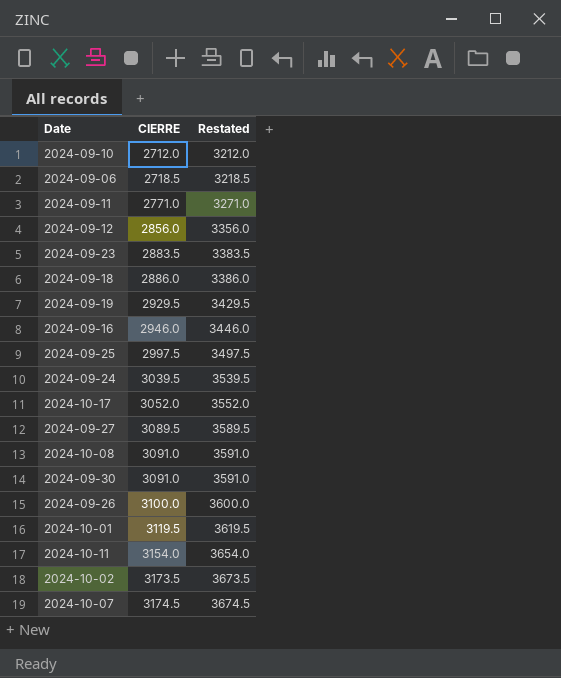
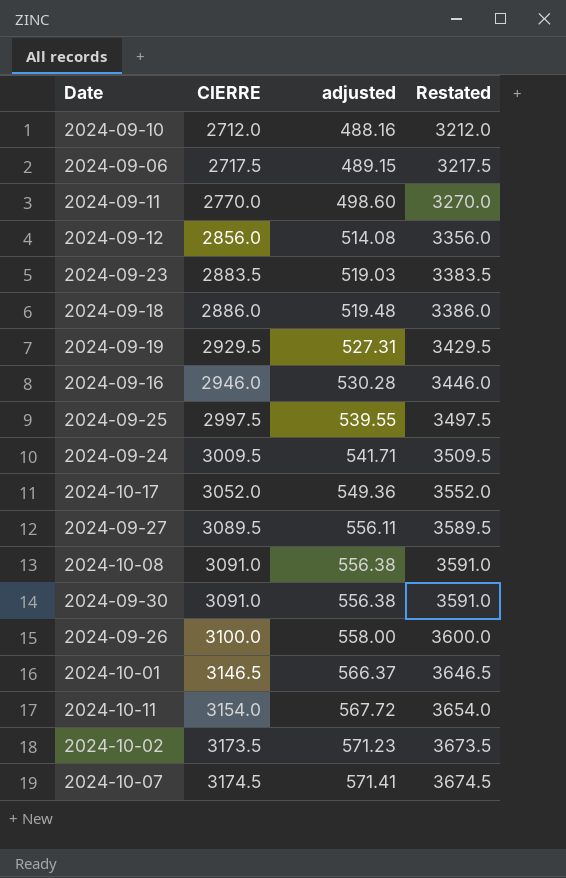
column adjusted | formula: none -> [CIERRE] * 0.18
2024-09-06 | CIERRE: 2718.5 -> 2717.5
2024-09-06 | Restated: 3218.5 -> 3217.5
2024-09-11 | CIERRE: 2771.0 -> 2770.0
2024-09-11 | Restated: 3271.0 -> 3270.0
2024-09-24 | CIERRE: 3039.5 -> 3009.5
2024-09-24 | Restated: 3539.5 -> 3509.5
2024-10-01 | CIERRE: 3119.5 -> 3146.5
2024-10-01 | Restated: 3619.5 -> 3646.5

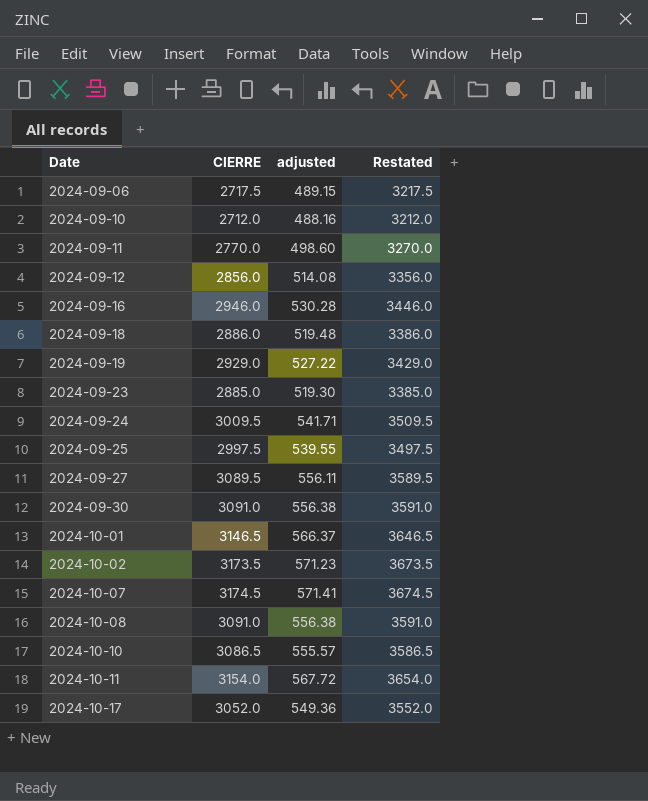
row order: CIERRE ascending -> Date ascending
row 2024-09-26: 3100.0 | 558.00 | 3600.0 -> none
2024-09-19 | CIERRE: 2929.5 -> 2929.0
2024-09-19 | adjusted: 527.31 -> 527.22
2024-09-19 | Restated: 3429.5 -> 3429.0
2024-09-23 | CIERRE: 2883.5 -> 2885.0
2024-09-23 | adjusted: 519.03 -> 519.30
2024-09-23 | Restated: 3383.5 -> 3385.0
row 2024-10-10: none -> 3086.5 | 555.57 | 3586.5

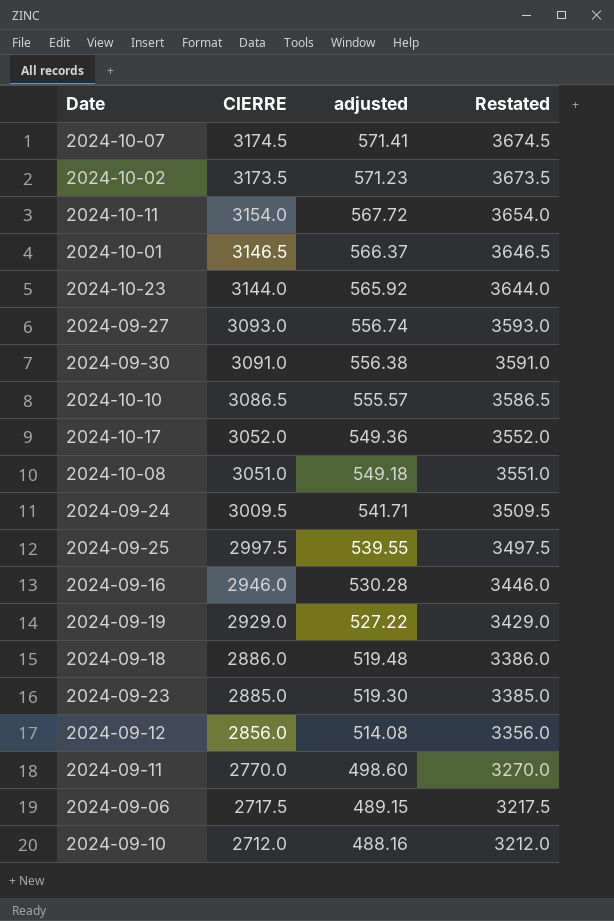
row order: Date ascending -> CIERRE descending
row 2024-10-23: none -> 3144.0 | 565.92 | 3644.0
2024-09-27 | CIERRE: 3089.5 -> 3093.0
2024-09-27 | adjusted: 556.11 -> 556.74
2024-09-27 | Restated: 3589.5 -> 3593.0
2024-10-08 | CIERRE: 3091.0 -> 3051.0
2024-10-08 | adjusted: 556.38 -> 549.18
2024-10-08 | Restated: 3591.0 -> 3551.0

